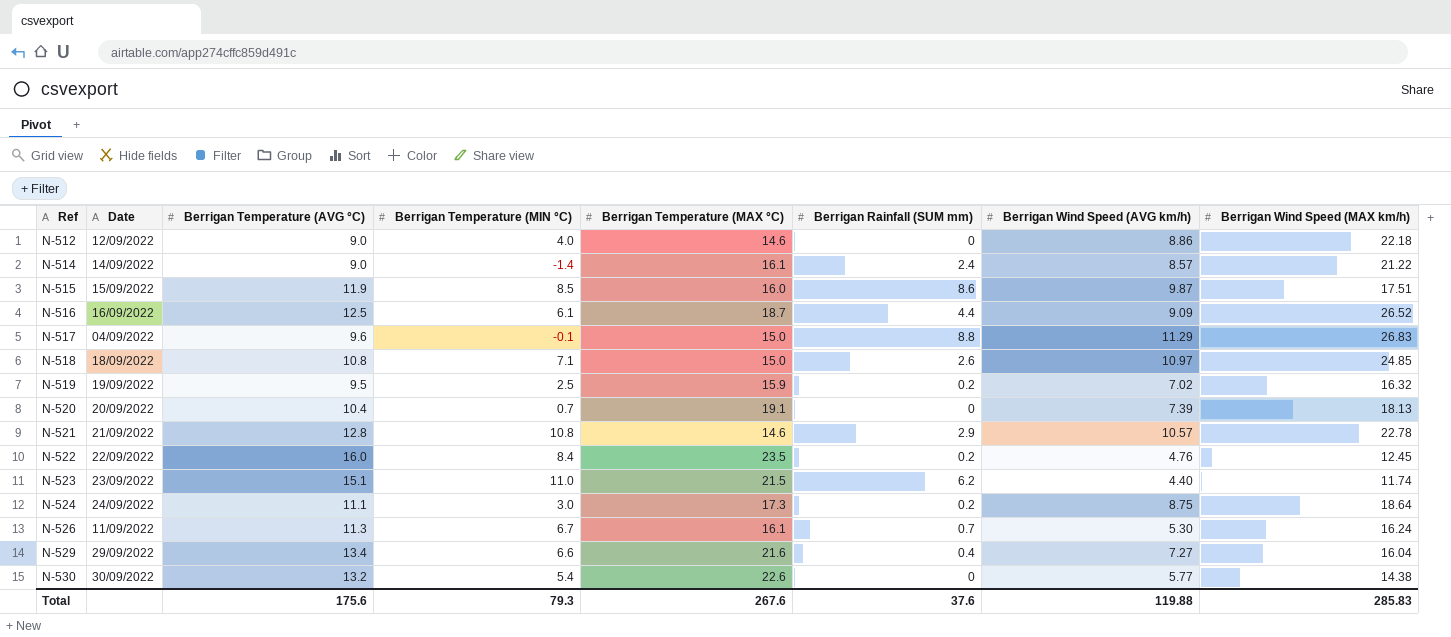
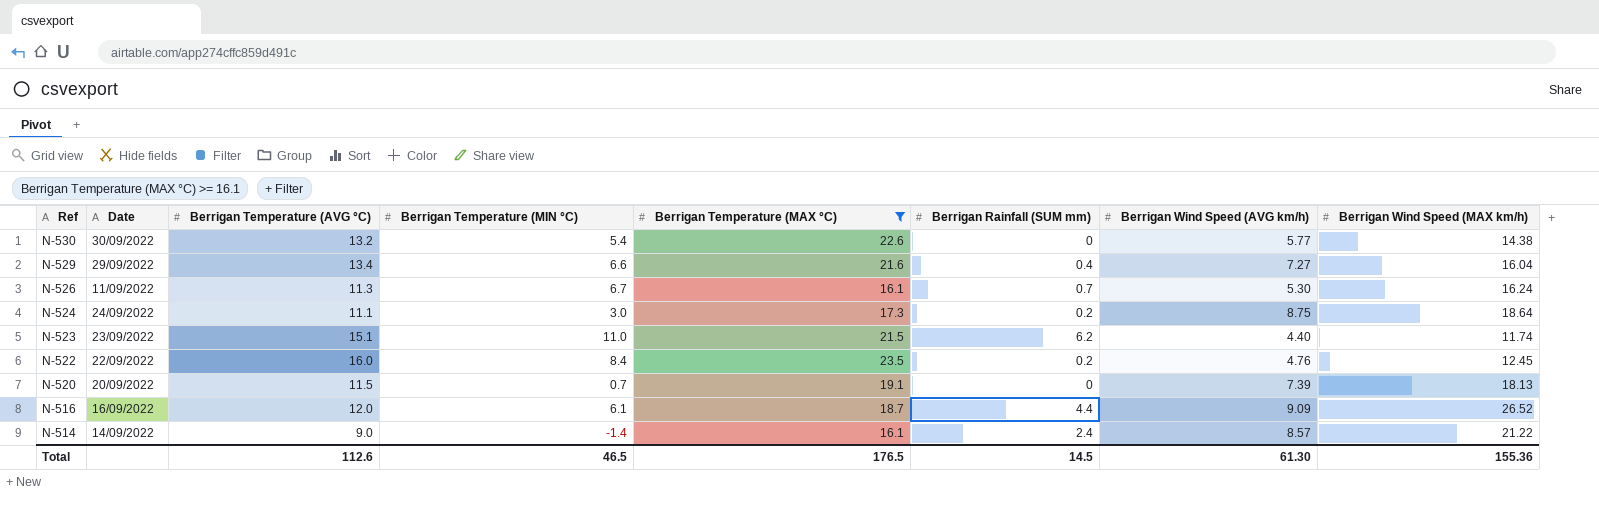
filter: none -> Berrigan Temperature (MAX °C) >= 16.1
row order: Ref ascending -> Ref descending
N-520 | Berrigan Temperature (AVG °C): 10.4 -> 11.5
N-516 | Berrigan Temperature (AVG °C): 12.5 -> 12.0
Total | Berrigan Temperature (AVG °C): 175.6 -> 112.6
Total | Berrigan Temperature (MIN °C): 79.3 -> 46.5
Total | Berrigan Temperature (MAX °C): 267.6 -> 176.5
Total | Berrigan Rainfall (SUM mm): 37.6 -> 14.5
Total | Berrigan Wind Speed (AVG km/h): 119.88 -> 61.30
Total | Berrigan Wind Speed (MAX km/h): 285.83 -> 155.36

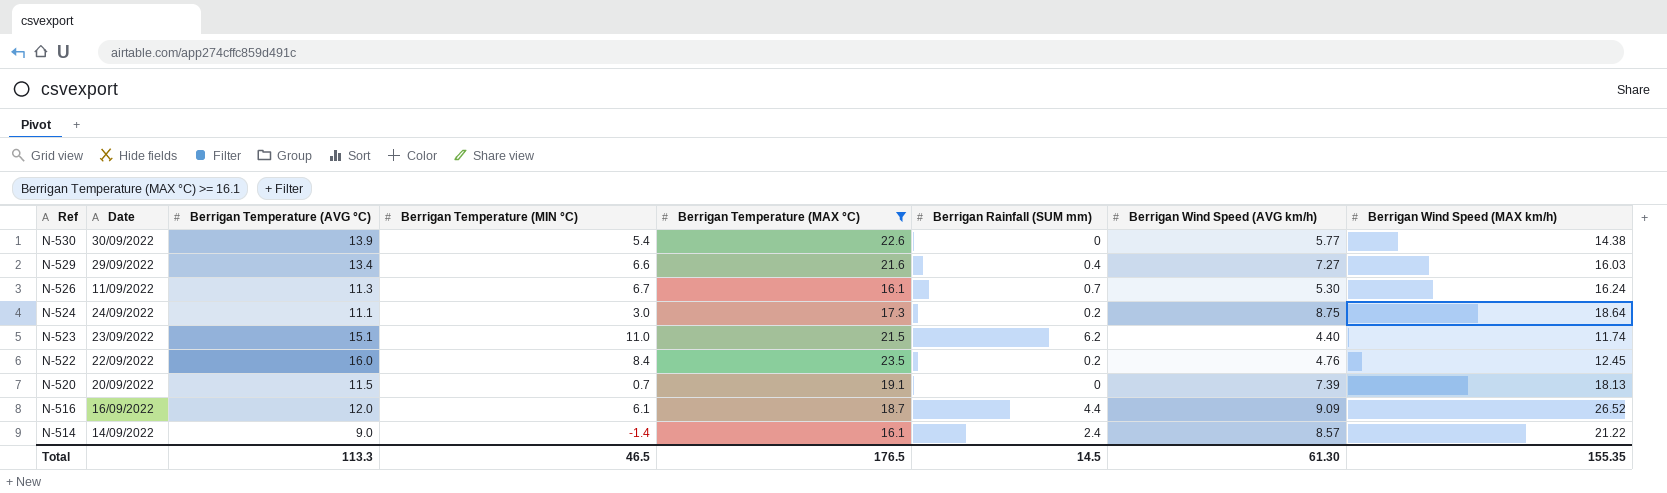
N-530 | Berrigan Temperature (AVG °C): 13.2 -> 13.9
N-529 | Berrigan Wind Speed (MAX km/h): 16.04 -> 16.03
Total | Berrigan Temperature (AVG °C): 112.6 -> 113.3
Total | Berrigan Wind Speed (MAX km/h): 155.36 -> 155.35

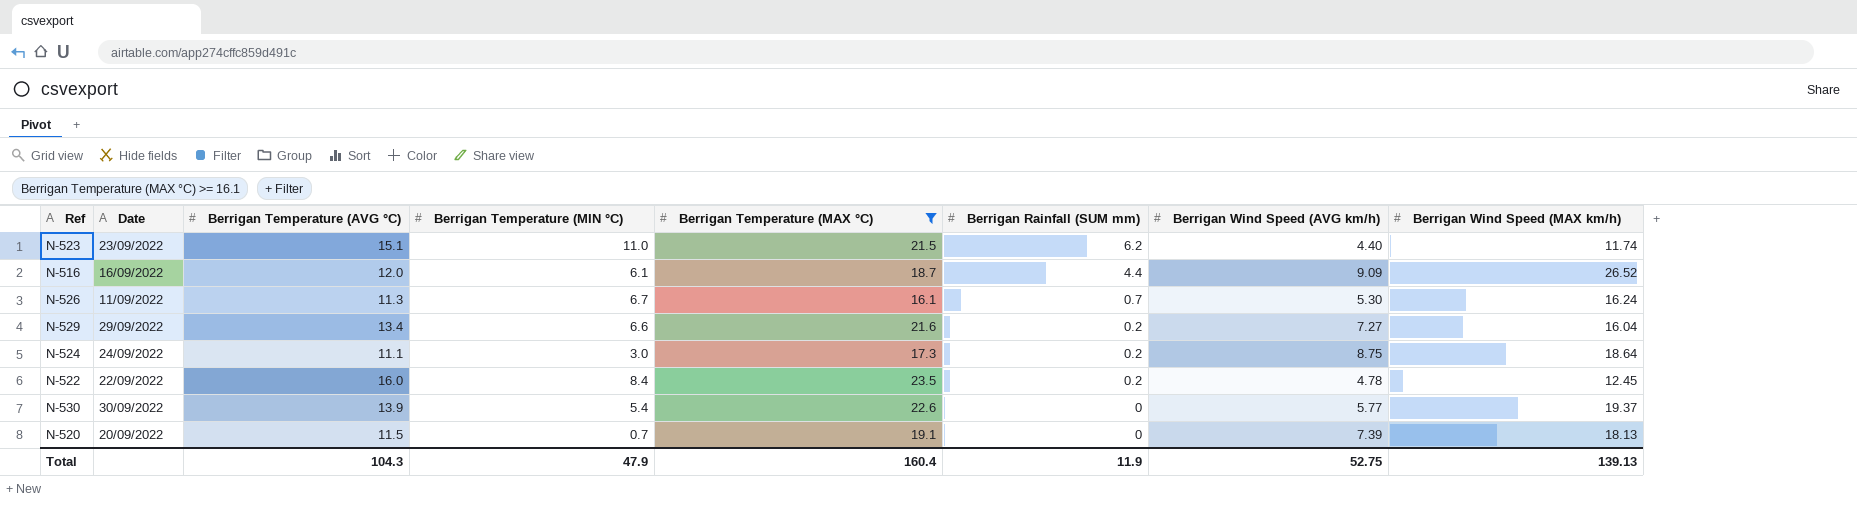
row order: Ref descending -> Berrigan Rainfall (SUM mm) descending
row N-514: 14/09/2022 | 9.0 | -1.4 | 16.1 | 2.4 | 8.57 | 21.22 -> none
N-529 | Berrigan Rainfall (SUM mm): 0.4 -> 0.2
N-529 | Berrigan Wind Speed (MAX km/h): 16.03 -> 16.04
N-522 | Berrigan Wind Speed (AVG km/h): 4.76 -> 4.78
N-530 | Berrigan Wind Speed (MAX km/h): 14.38 -> 19.37
Total | Berrigan Temperature (AVG °C): 113.3 -> 104.3
Total | Berrigan Temperature (MIN °C): 46.5 -> 47.9
Total | Berrigan Temperature (MAX °C): 176.5 -> 160.4
Total | Berrigan Rainfall (SUM mm): 14.5 -> 11.9
Total | Berrigan Wind Speed (AVG km/h): 61.30 -> 52.75
Total | Berrigan Wind Speed (MAX km/h): 155.35 -> 139.13

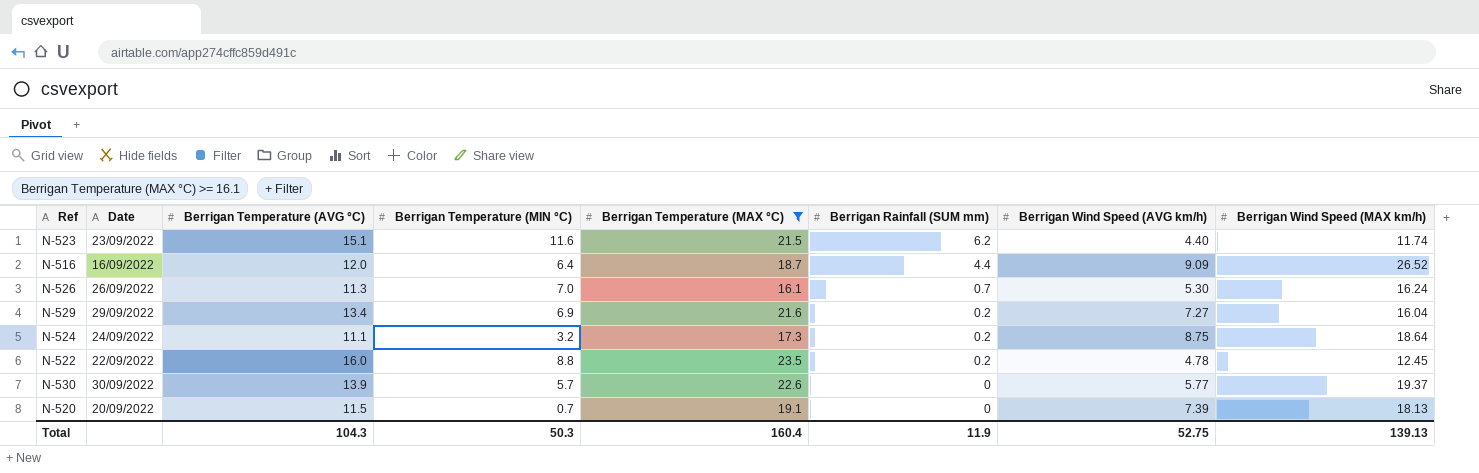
N-523 | Berrigan Temperature (MIN °C): 11.0 -> 11.6
N-516 | Berrigan Temperature (MIN °C): 6.1 -> 6.4
N-526 | Date: 11/09/2022 -> 26/09/2022
N-526 | Berrigan Temperature (MIN °C): 6.7 -> 7.0
N-529 | Berrigan Temperature (MIN °C): 6.6 -> 6.9
N-524 | Berrigan Temperature (MIN °C): 3.0 -> 3.2
N-522 | Berrigan Temperature (MIN °C): 8.4 -> 8.8
N-530 | Berrigan Temperature (MIN °C): 5.4 -> 5.7
Total | Berrigan Temperature (MIN °C): 47.9 -> 50.3

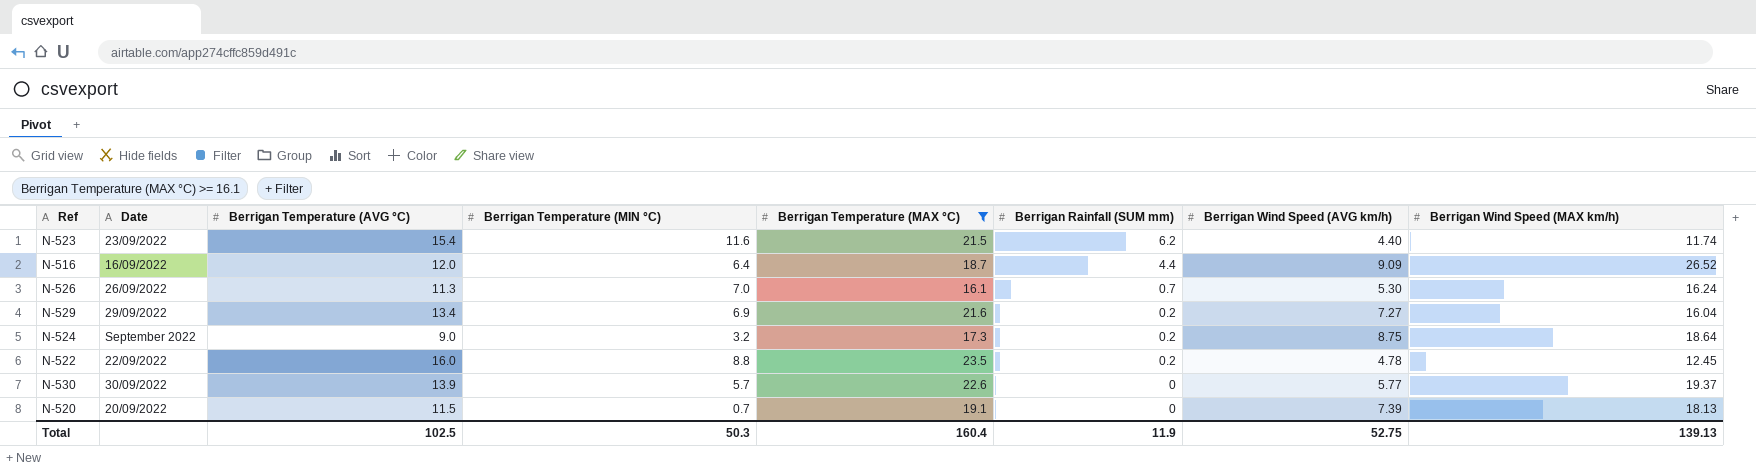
N-523 | Berrigan Temperature (AVG °C): 15.1 -> 15.4
N-524 | Date: 24/09/2022 -> September 2022
N-524 | Berrigan Temperature (AVG °C): 11.1 -> 9.0
Total | Berrigan Temperature (AVG °C): 104.3 -> 102.5

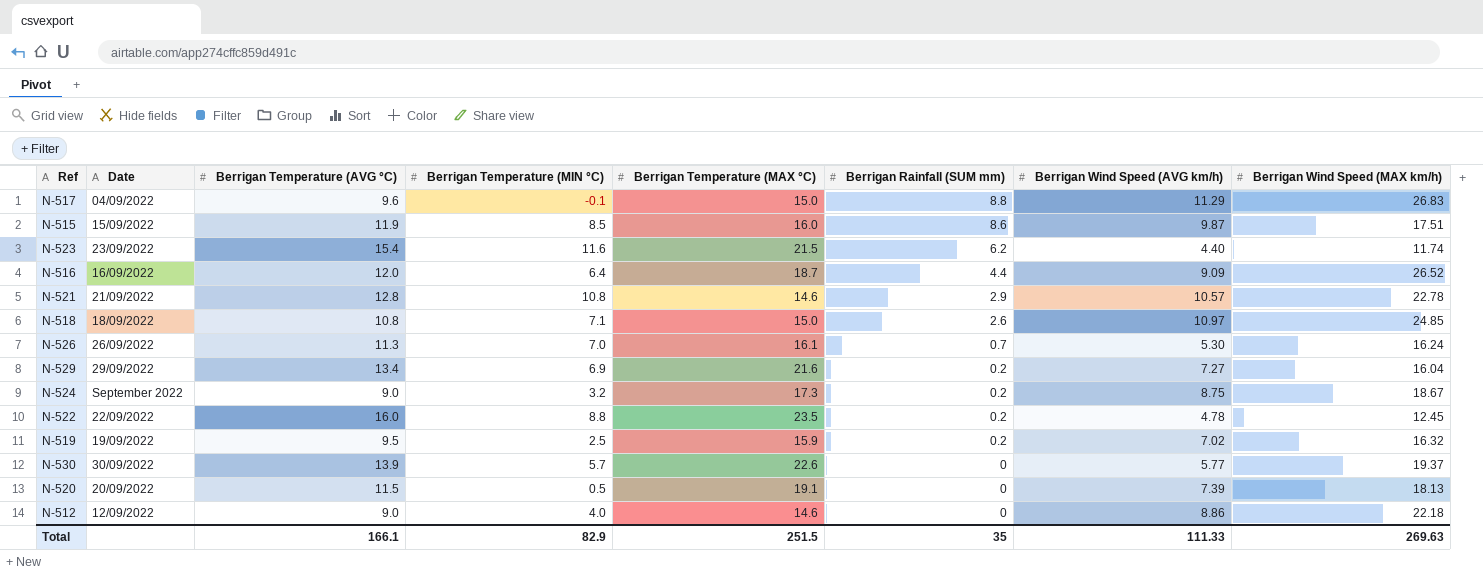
filter: Berrigan Temperature (MAX °C) >= 16.1 -> none
N-524 | Berrigan Wind Speed (MAX km/h): 18.64 -> 18.67
N-520 | Berrigan Temperature (MIN °C): 0.7 -> 0.5
Total | Berrigan Temperature (AVG °C): 102.5 -> 166.1
Total | Berrigan Temperature (MIN °C): 50.3 -> 82.9
Total | Berrigan Temperature (MAX °C): 160.4 -> 251.5
Total | Berrigan Rainfall (SUM mm): 11.9 -> 35
Total | Berrigan Wind Speed (AVG km/h): 52.75 -> 111.33
Total | Berrigan Wind Speed (MAX km/h): 139.13 -> 269.63

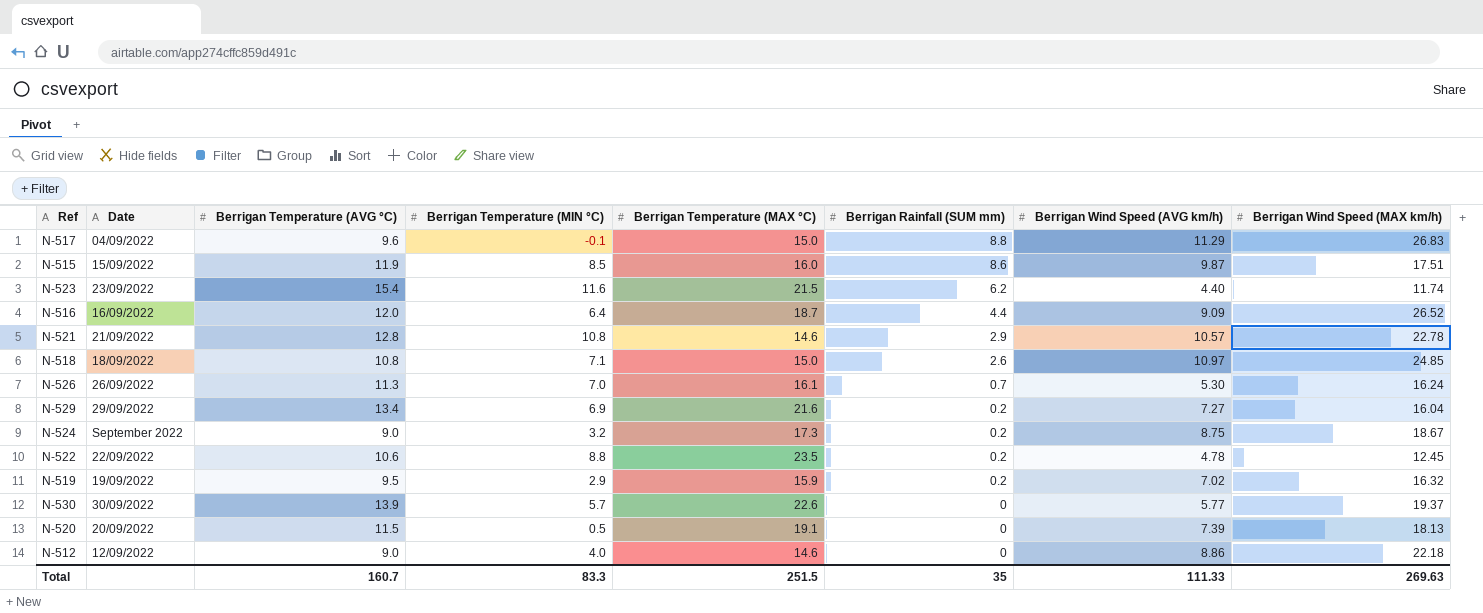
N-522 | Berrigan Temperature (AVG °C): 16.0 -> 10.6
N-519 | Berrigan Temperature (MIN °C): 2.5 -> 2.9
Total | Berrigan Temperature (AVG °C): 166.1 -> 160.7
Total | Berrigan Temperature (MIN °C): 82.9 -> 83.3

